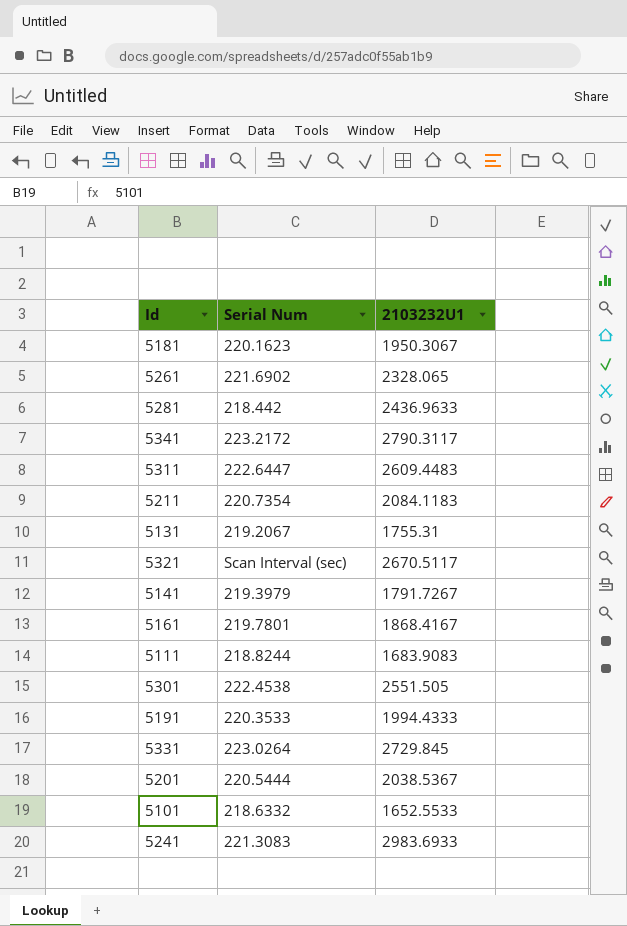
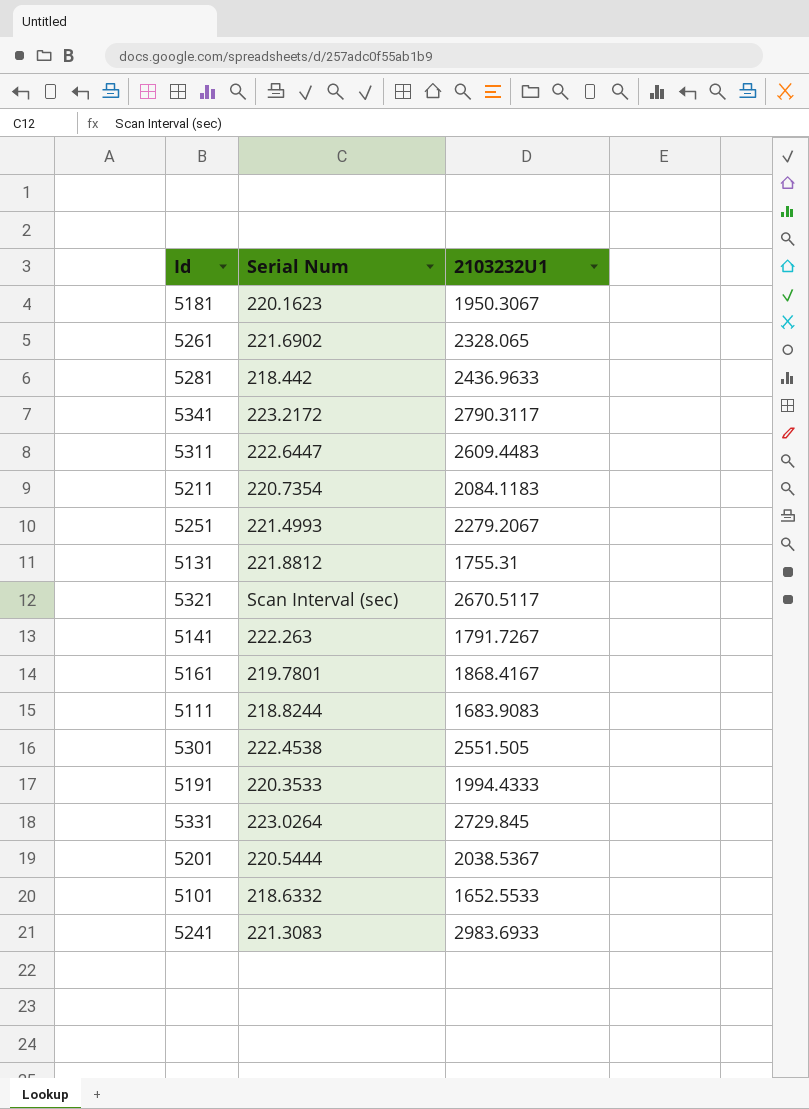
row 5251: none -> 221.4993 | 2279.2067
5131 | Serial Num: 219.2067 -> 221.8812
5141 | Serial Num: 219.3979 -> 222.263

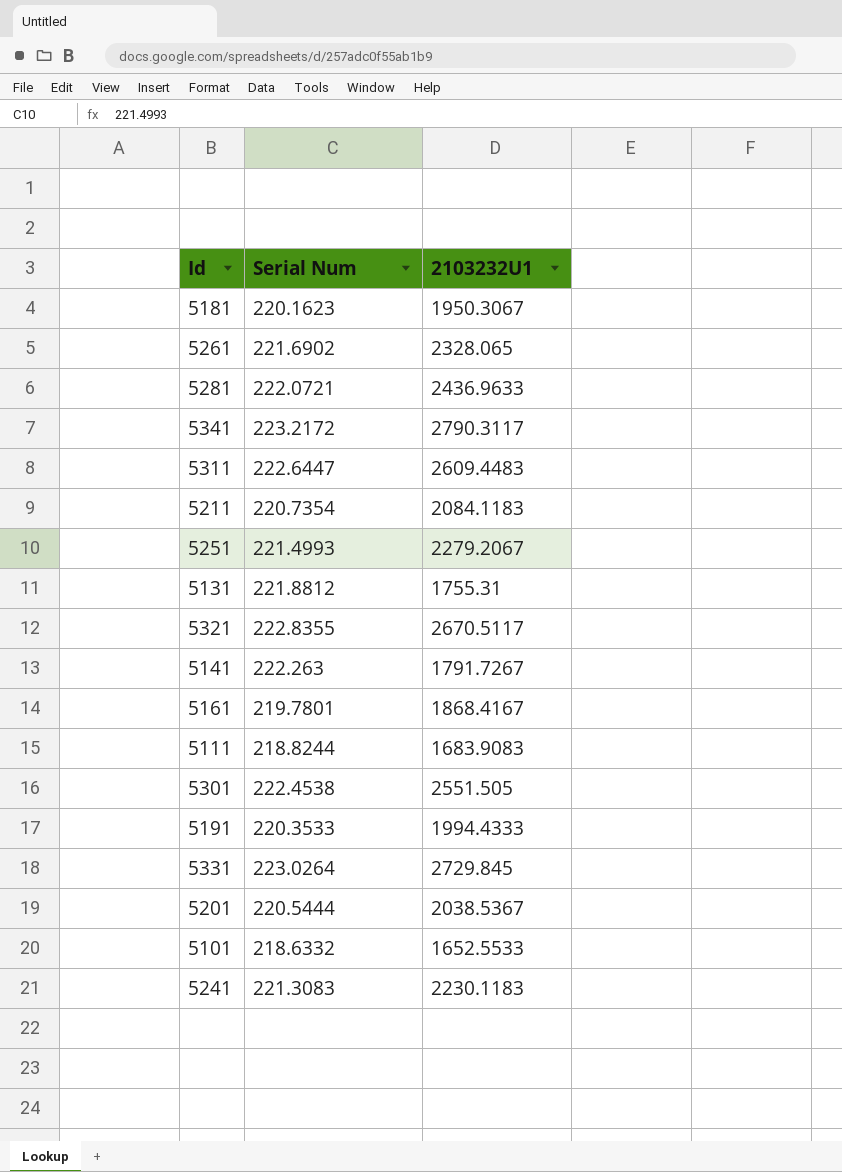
5281 | Serial Num: 218.442 -> 222.0721
5321 | Serial Num: Scan Interval (sec) -> 222.8355
5241 | 2103232U1: 2983.6933 -> 2230.1183

